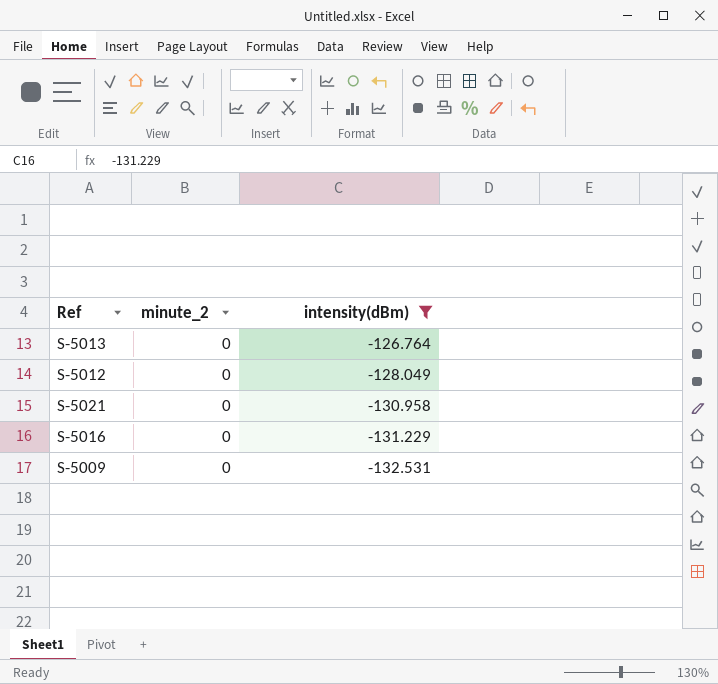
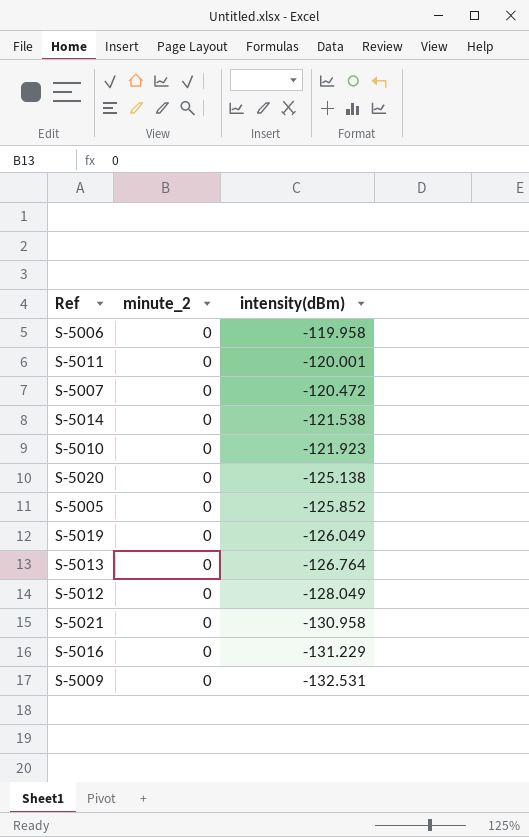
filter: intensity(dBm) <= -126.764 -> none

